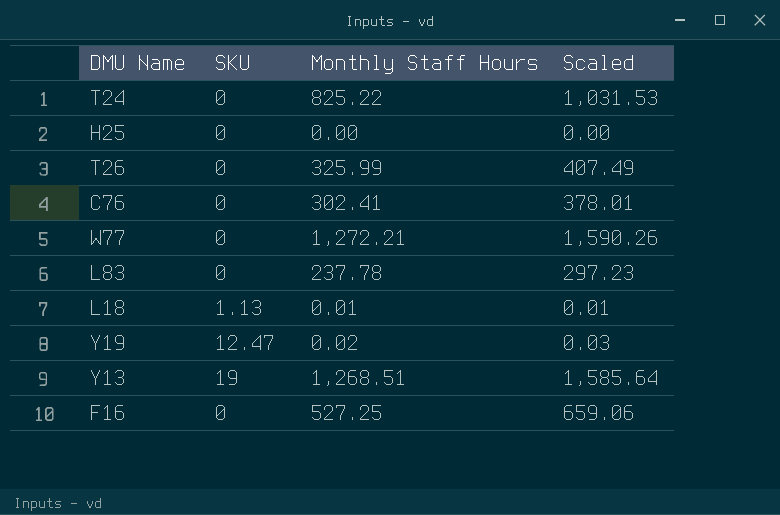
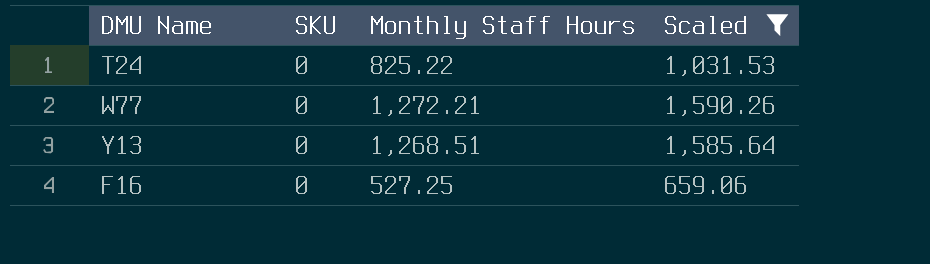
filter: none -> Scaled >= 659.06
Y13 | SKU: 19 -> 0

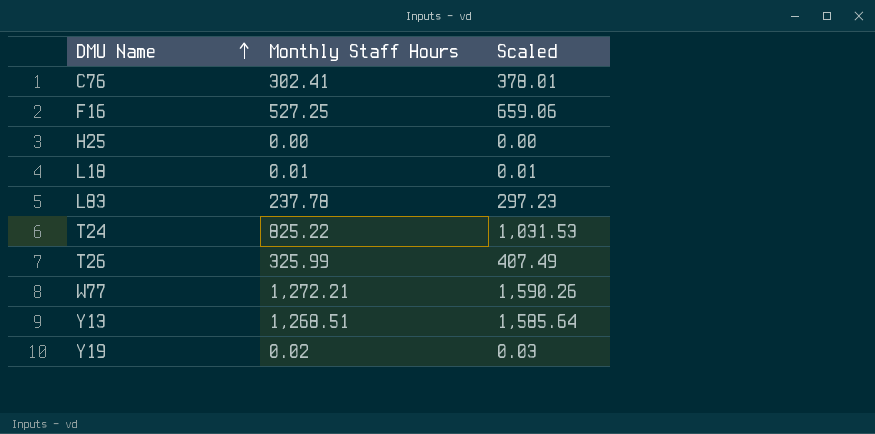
filter: Scaled >= 659.06 -> none
row order: none -> DMU Name ascending
column SKU | position: 2 -> none

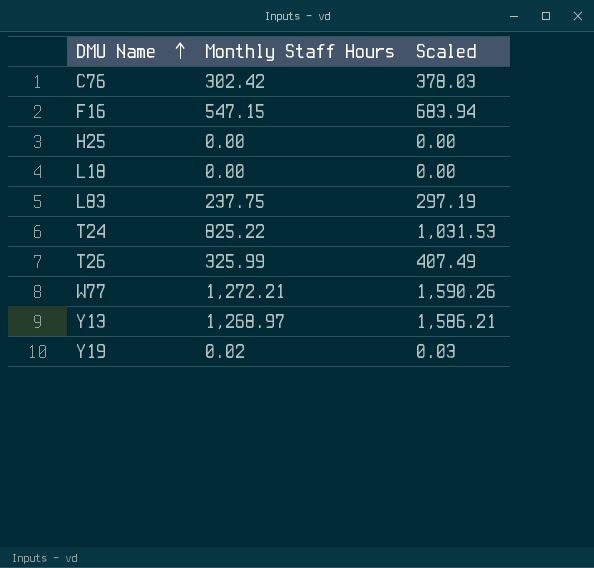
C76 | Monthly Staff Hours: 302.41 -> 302.42
C76 | Scaled: 378.01 -> 378.03
F16 | Monthly Staff Hours: 527.25 -> 547.15
F16 | Scaled: 659.06 -> 683.94
L18 | Monthly Staff Hours: 0.01 -> 0.00
L18 | Scaled: 0.01 -> 0.00
L83 | Monthly Staff Hours: 237.78 -> 237.75
L83 | Scaled: 297.23 -> 297.19
Y13 | Monthly Staff Hours: 1,268.51 -> 1,268.97
Y13 | Scaled: 1,585.64 -> 1,586.21

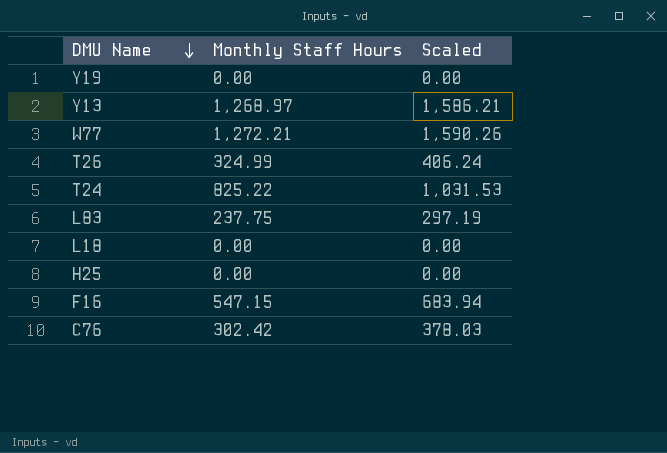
row order: DMU Name ascending -> DMU Name descending
Y19 | Monthly Staff Hours: 0.02 -> 0.00
Y19 | Scaled: 0.03 -> 0.00
T26 | Monthly Staff Hours: 325.99 -> 324.99
T26 | Scaled: 407.49 -> 406.24

